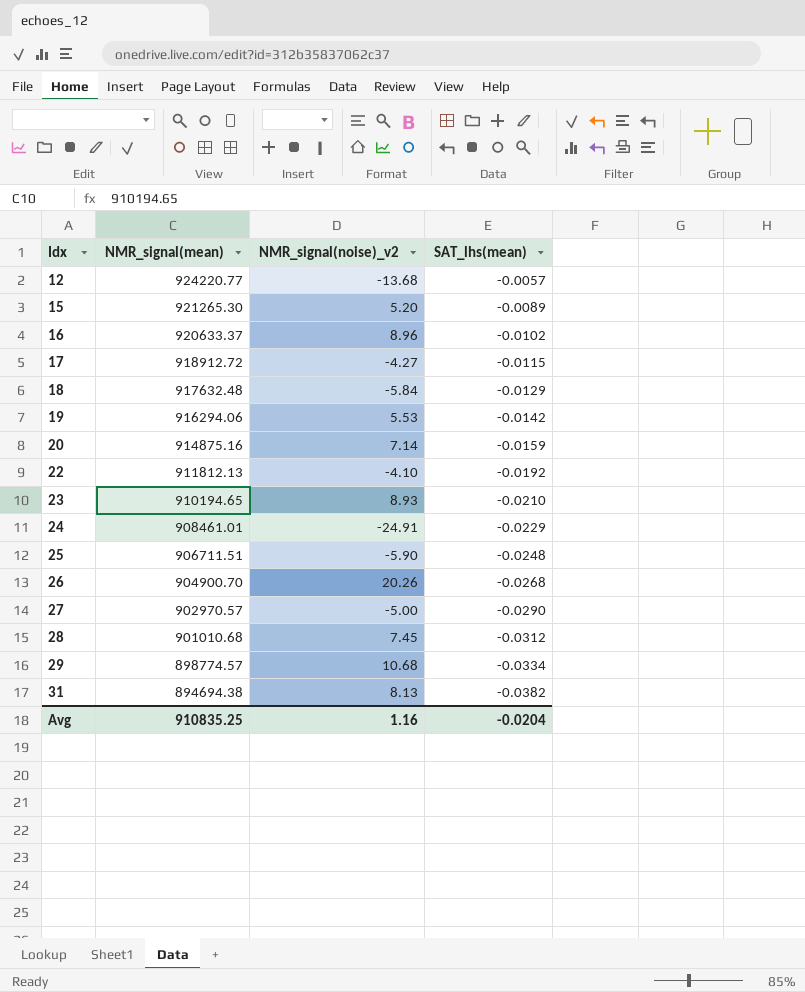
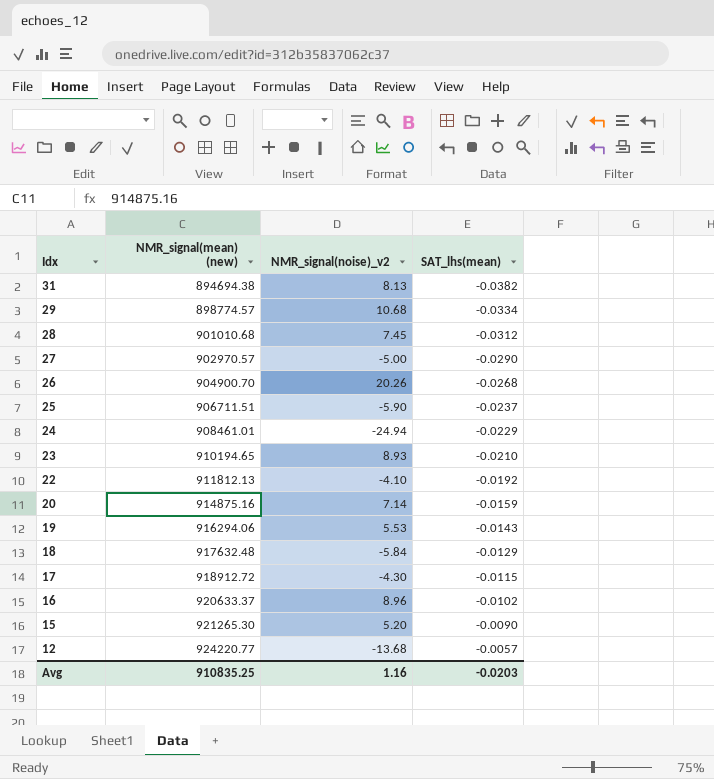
row order: Idx ascending -> Idx descending
column name: NMR_signal(mean) -> NMR_signal(mean) (new)
25 | SAT_lhs(mean): -0.0248 -> -0.0237
24 | NMR_signal(noise)_v2: -24.91 -> -24.94
19 | SAT_lhs(mean): -0.0142 -> -0.0143
17 | NMR_signal(noise)_v2: -4.27 -> -4.30
15 | SAT_lhs(mean): -0.0089 -> -0.0090
Avg | SAT_lhs(mean): -0.0204 -> -0.0203

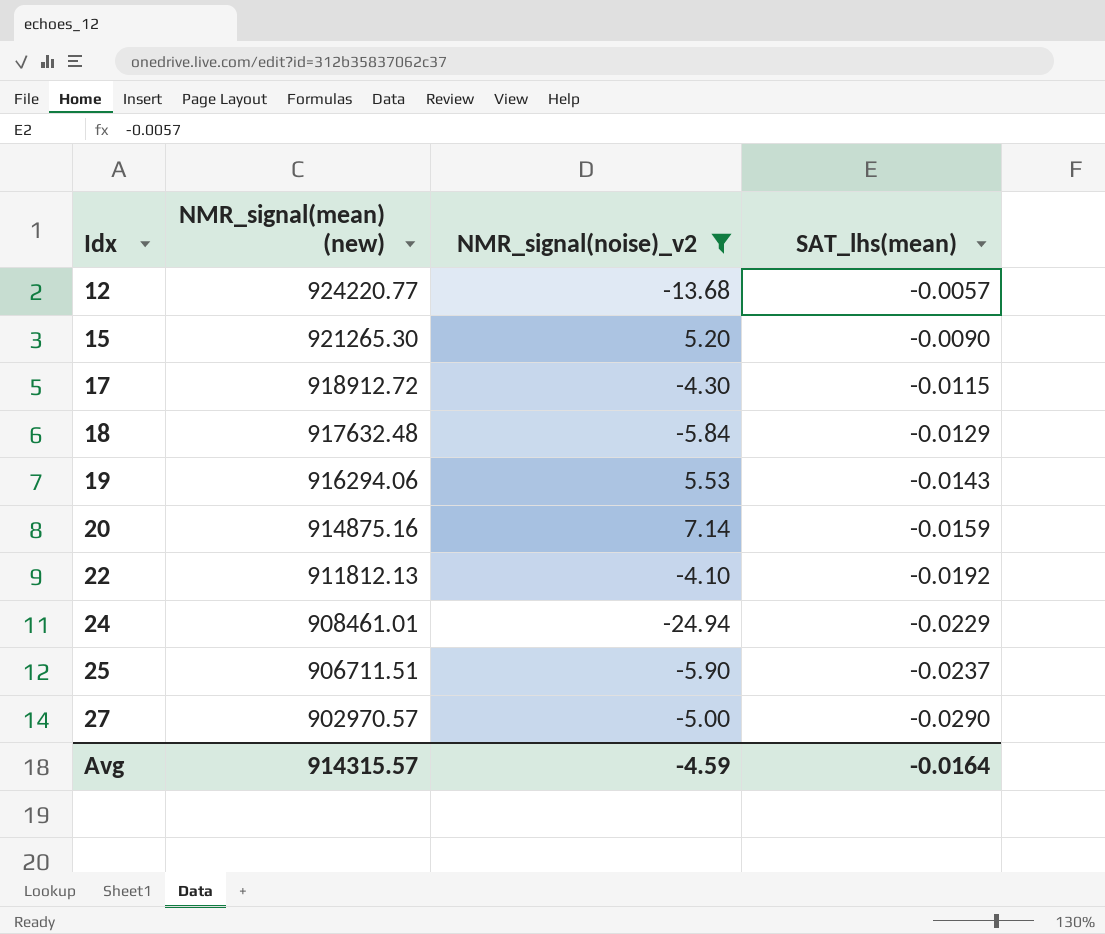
filter: none -> NMR_signal(noise)_v2 <= 7.14
row order: Idx descending -> Idx ascending
Avg | NMR_signal(mean) (new): 910835.25 -> 914315.57
Avg | NMR_signal(noise)_v2: 1.16 -> -4.59
Avg | SAT_lhs(mean): -0.0203 -> -0.0164

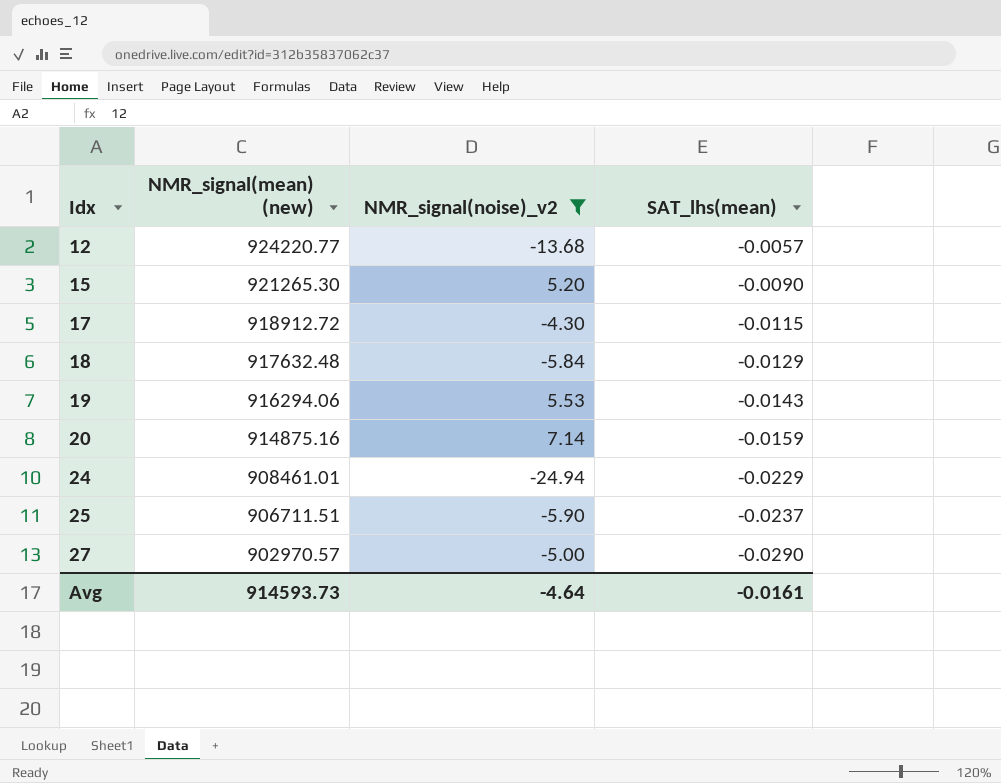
row 22: 911812.13 | -4.10 | -0.0192 -> none
Avg | NMR_signal(mean) (new): 914315.57 -> 914593.73
Avg | NMR_signal(noise)_v2: -4.59 -> -4.64
Avg | SAT_lhs(mean): -0.0164 -> -0.0161

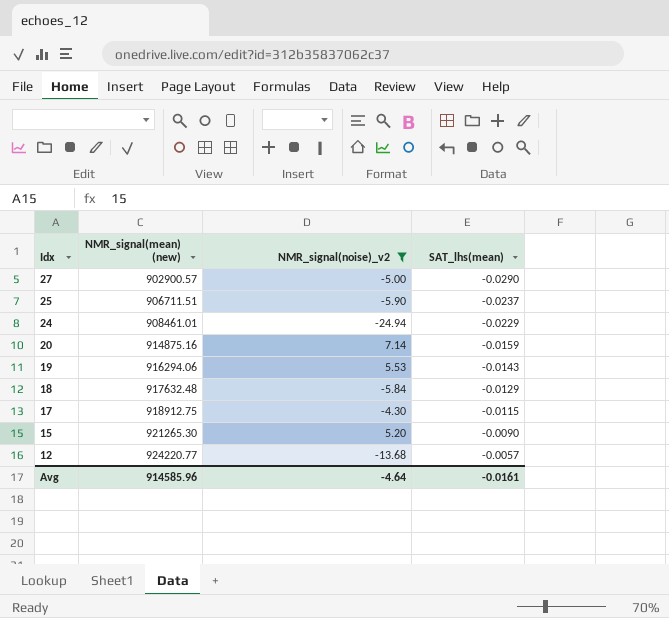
row order: Idx ascending -> Idx descending
27 | NMR_signal(mean) (new): 902970.57 -> 902900.57
17 | NMR_signal(mean) (new): 918912.72 -> 918912.75
Avg | NMR_signal(mean) (new): 914593.73 -> 914585.96

